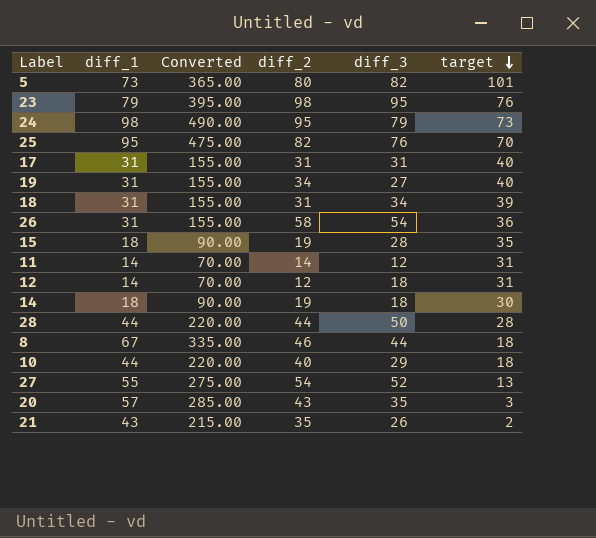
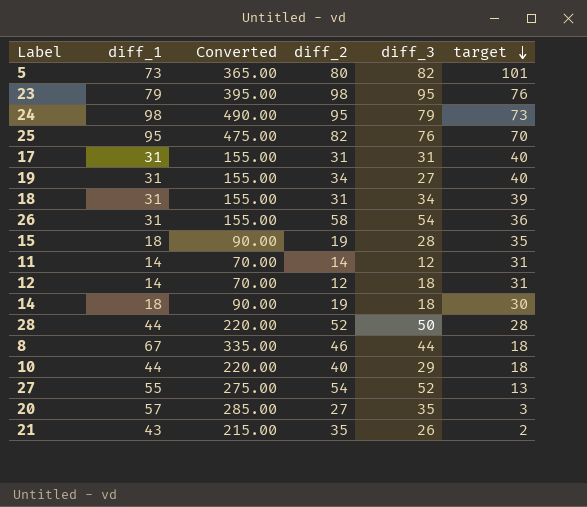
28 | diff_2: 44 -> 52
20 | diff_2: 43 -> 27

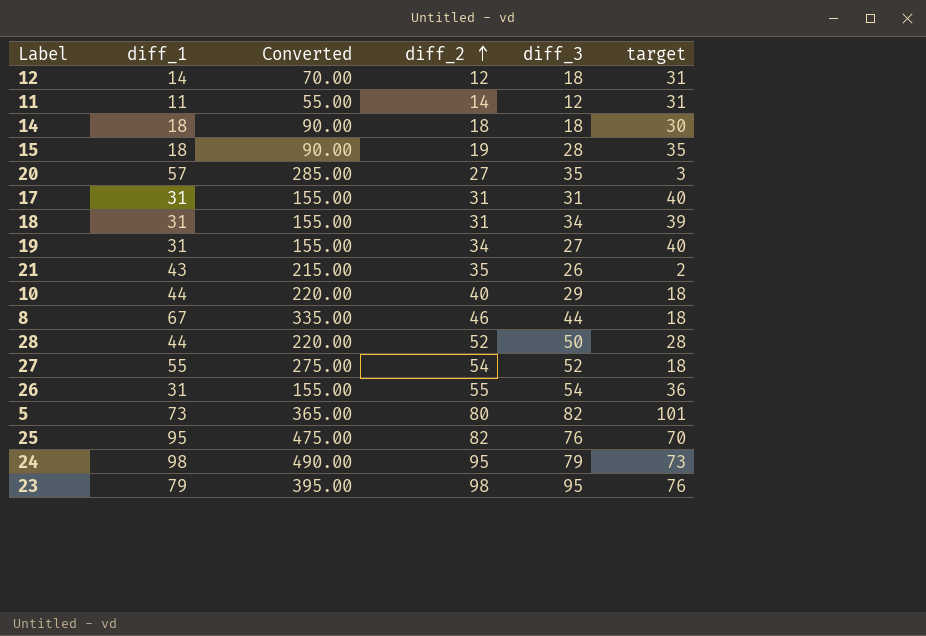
row order: target descending -> diff_2 ascending
11 | diff_1: 14 -> 11
11 | Converted: 70.00 -> 55.00
14 | diff_2: 19 -> 18
27 | target: 13 -> 18
26 | diff_2: 58 -> 55

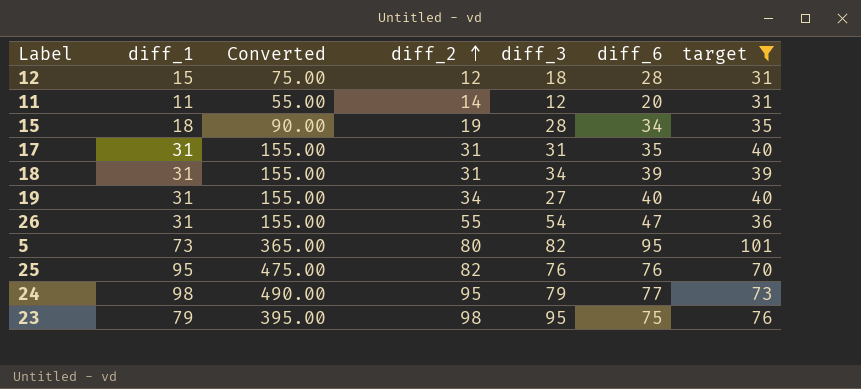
filter: none -> target >= 31
column diff_6 | position: none -> 6
12 | diff_1: 14 -> 15
12 | Converted: 70.00 -> 75.00

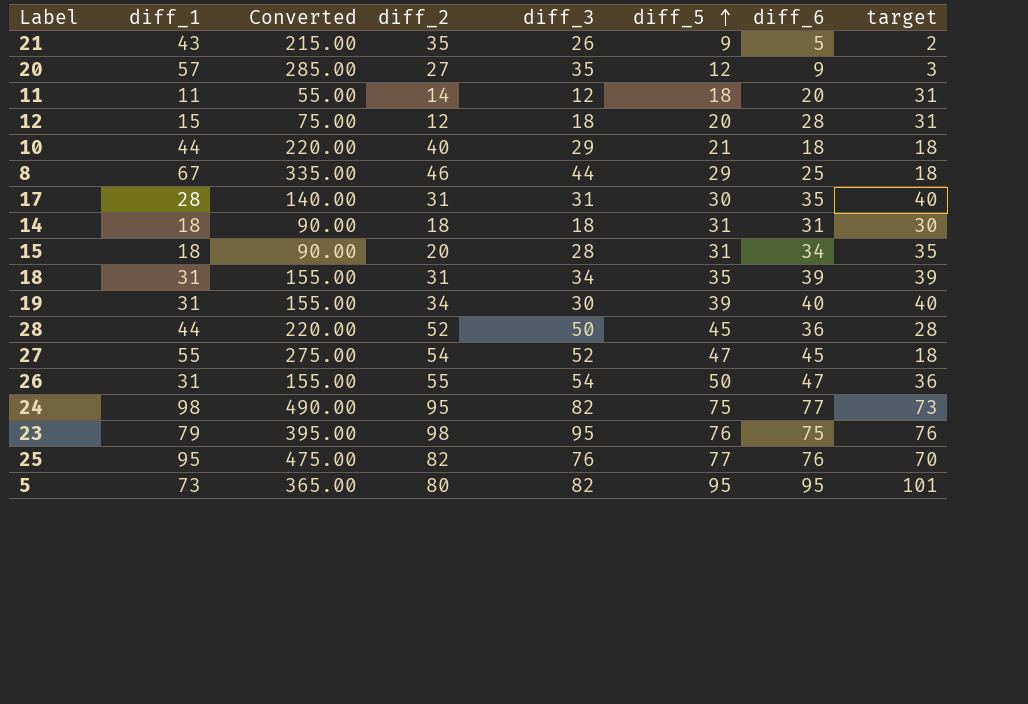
filter: target >= 31 -> none
row order: diff_2 ascending -> diff_5 ascending
column diff_5 | position: none -> 6
17 | diff_1: 31 -> 28
17 | Converted: 155.00 -> 140.00
15 | diff_2: 19 -> 20
19 | diff_3: 27 -> 30
24 | diff_3: 79 -> 82

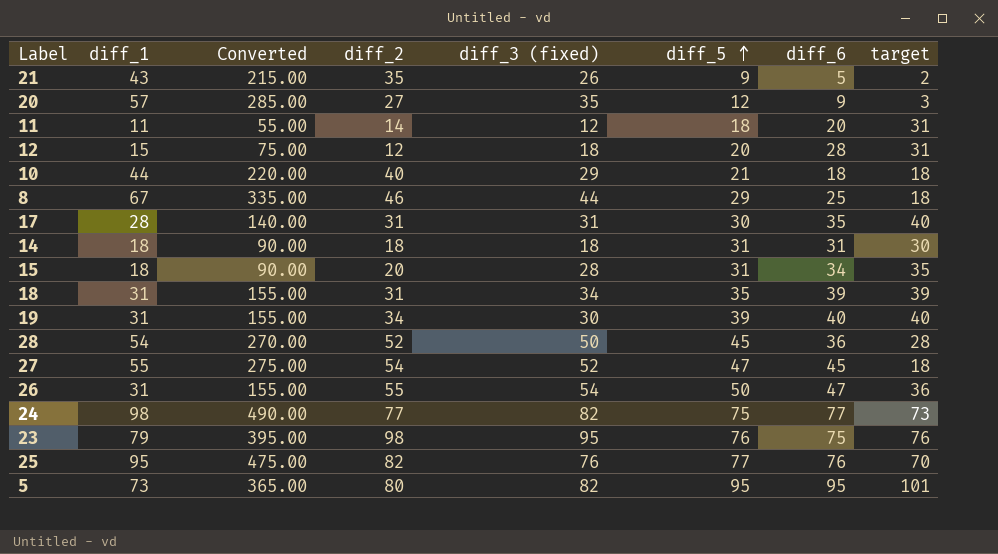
column name: diff_3 -> diff_3 (fixed)
28 | diff_1: 44 -> 54
28 | Converted: 220.00 -> 270.00
24 | diff_2: 95 -> 77

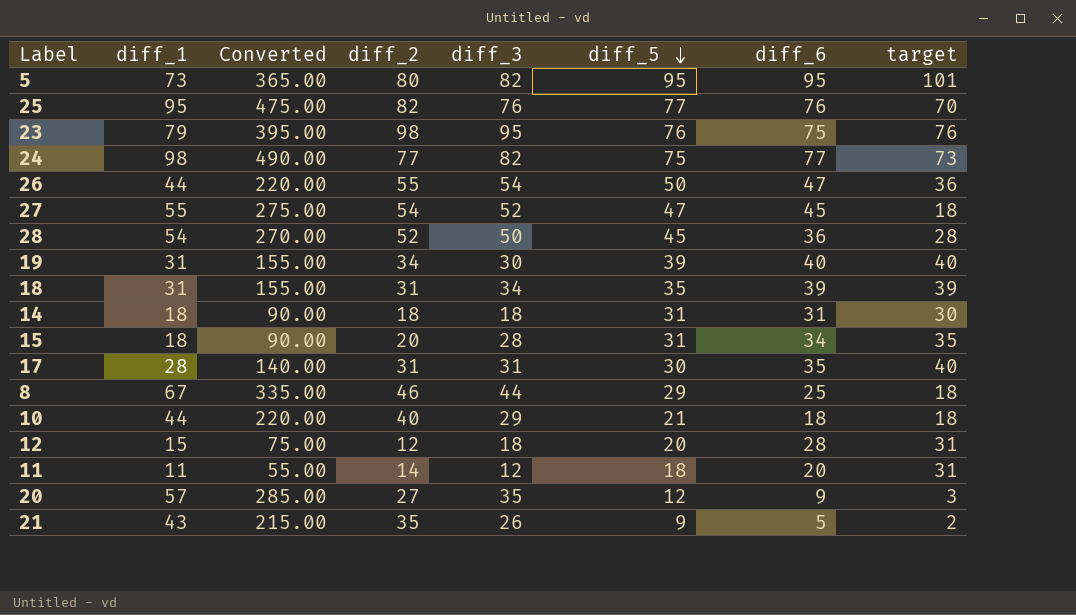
row order: diff_5 ascending -> diff_5 descending
column name: diff_3 (fixed) -> diff_3
26 | diff_1: 31 -> 44
26 | Converted: 155.00 -> 220.00

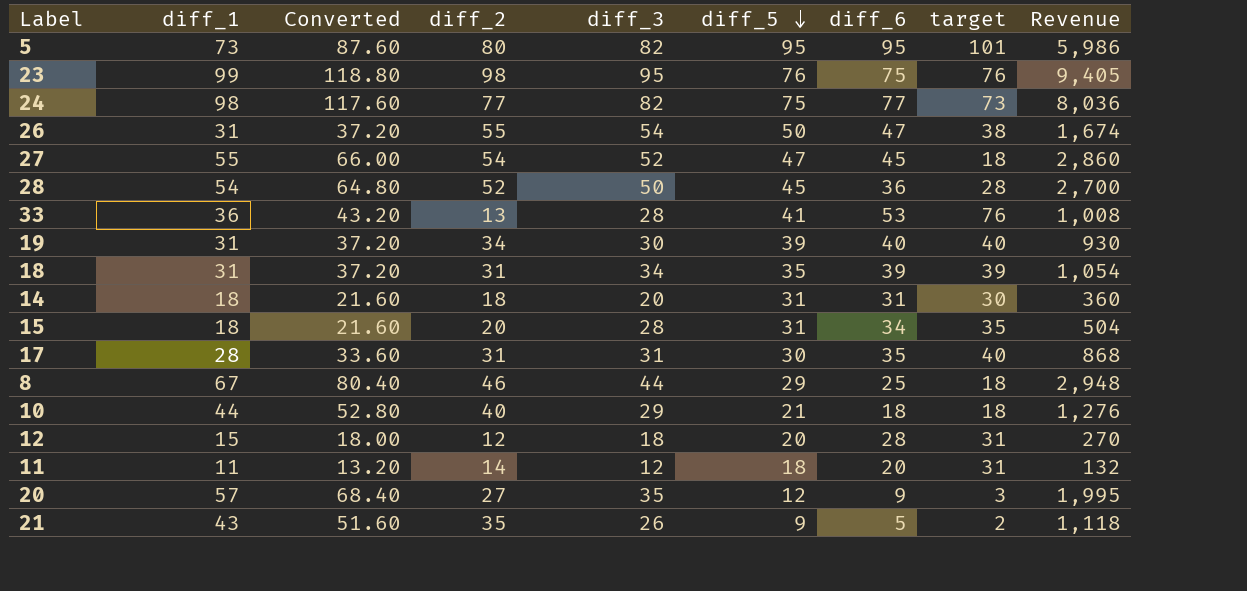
column Converted | formula: [diff_1] * 5 -> [diff_1] * 1.2
column Revenue | formula: none -> [diff_1] * [diff_3]
row 25: 95 | 475.00 | 82 | 76 | 77 | 76 | 70 -> none
23 | diff_1: 79 -> 99
26 | diff_1: 44 -> 31
26 | target: 36 -> 38
row 33: none -> 36 | 43.20 | 13 | 28 | 41 | 53 | 76 | 1,008
14 | diff_3: 18 -> 20

